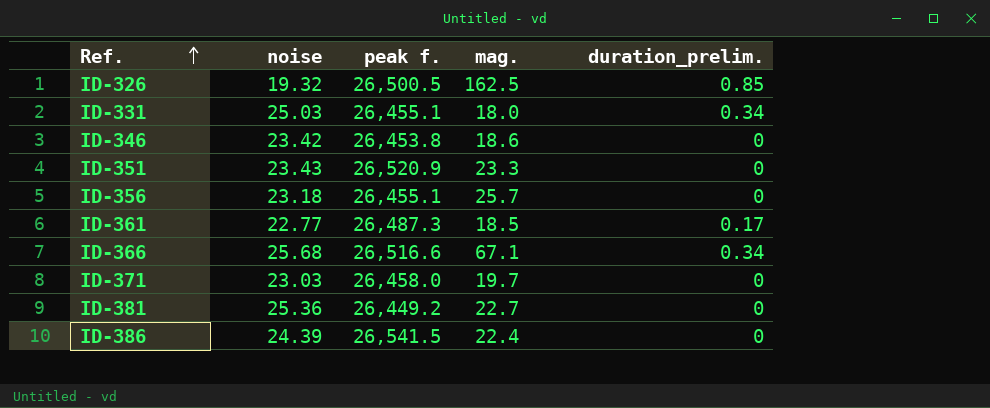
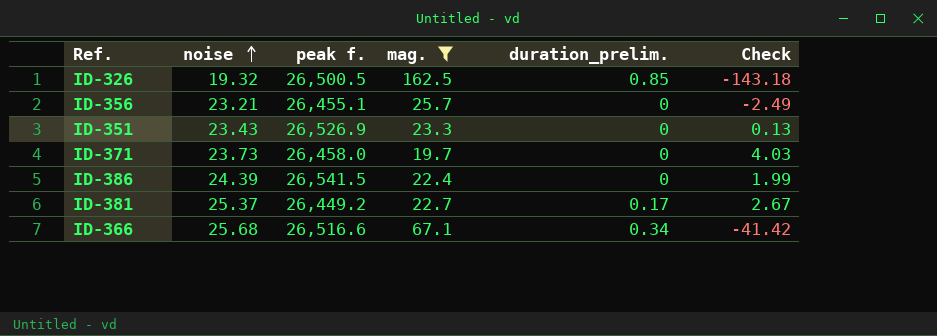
filter: none -> mag. >= 19.7
row order: Ref. ascending -> noise ascending
column Check | formula: none -> [noise] - [mag.]
ID-356 | noise: 23.18 -> 23.21
ID-351 | peak f.: 26,520.9 -> 26,526.9
ID-371 | noise: 23.03 -> 23.73
ID-381 | noise: 25.36 -> 25.37
ID-381 | duration_prelim.: 0 -> 0.17

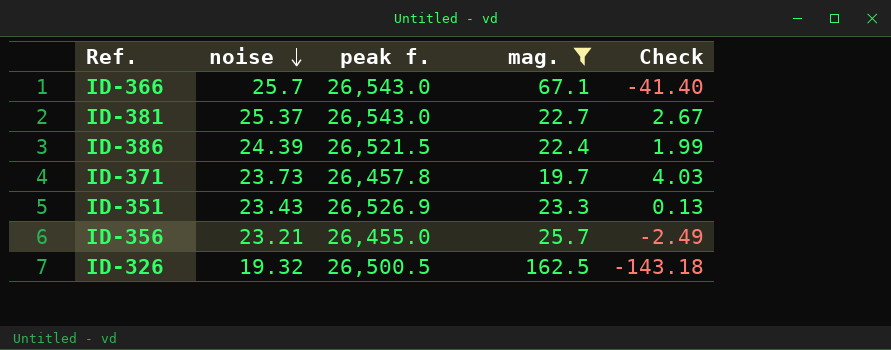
row order: noise ascending -> noise descending
column duration_prelim. | position: 5 -> none
ID-366 | noise: 25.68 -> 25.7
ID-366 | peak f.: 26,516.6 -> 26,543.0
ID-366 | Check: -41.42 -> -41.40
ID-381 | peak f.: 26,449.2 -> 26,543.0
ID-386 | peak f.: 26,541.5 -> 26,521.5
ID-371 | peak f.: 26,458.0 -> 26,457.8
ID-356 | peak f.: 26,455.1 -> 26,455.0

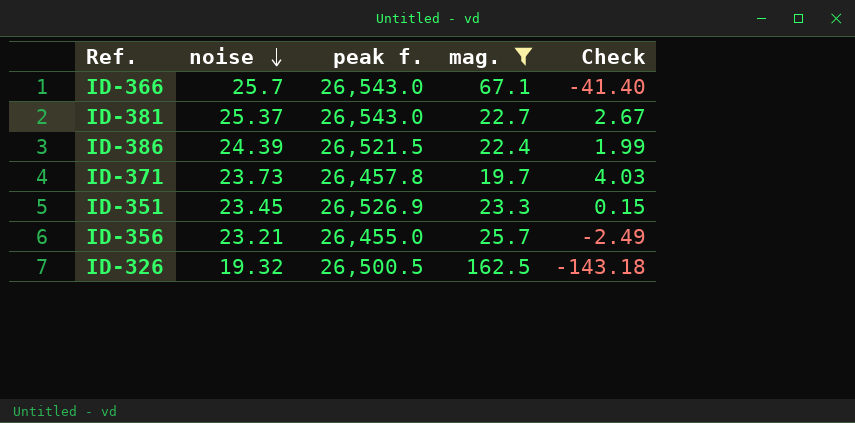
ID-351 | noise: 23.43 -> 23.45
ID-351 | Check: 0.13 -> 0.15

